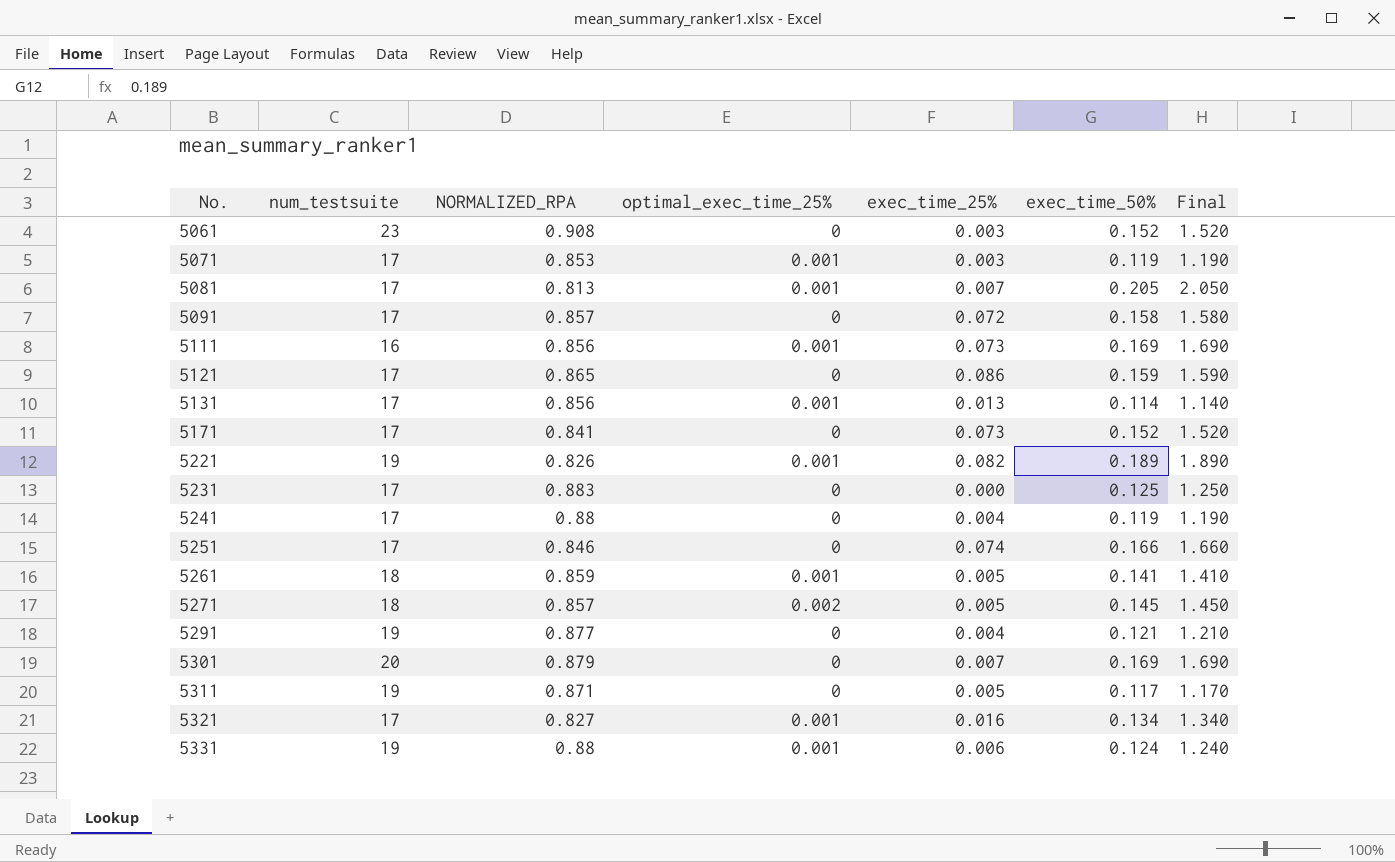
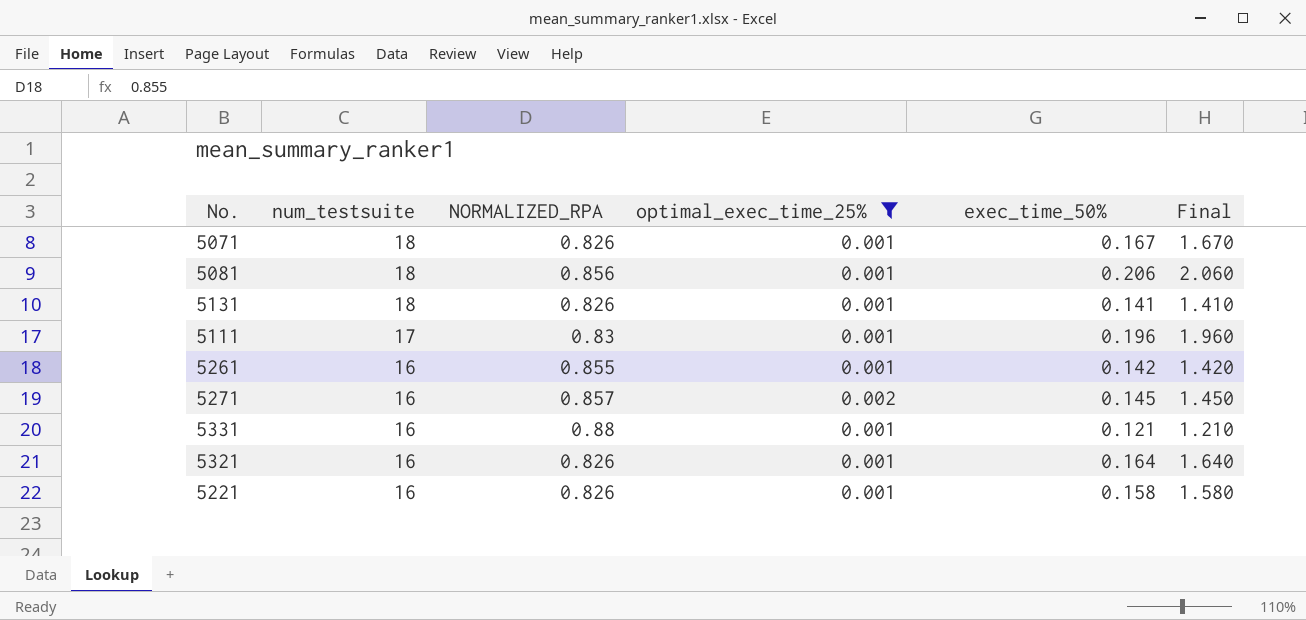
filter: none -> optimal_exec_time_25% != 0
row order: No. ascending -> num_testsuite descending
column exec_time_25% | position: 5 -> none
5071 | num_testsuite: 17 -> 18
5071 | NORMALIZED_RPA: 0.853 -> 0.826
5071 | exec_time_50%: 0.119 -> 0.167
5071 | Final: 1.190 -> 1.670
5081 | num_testsuite: 17 -> 18
5081 | NORMALIZED_RPA: 0.813 -> 0.856
5081 | exec_time_50%: 0.205 -> 0.206
5081 | Final: 2.050 -> 2.060
5131 | num_testsuite: 17 -> 18
5131 | NORMALIZED_RPA: 0.856 -> 0.826
5131 | exec_time_50%: 0.114 -> 0.141
5131 | Final: 1.140 -> 1.410
5111 | num_testsuite: 16 -> 17
5111 | NORMALIZED_RPA: 0.856 -> 0.83
5111 | exec_time_50%: 0.169 -> 0.196
5111 | Final: 1.690 -> 1.960
5261 | num_testsuite: 18 -> 16
5261 | NORMALIZED_RPA: 0.859 -> 0.855
5261 | exec_time_50%: 0.141 -> 0.142
5261 | Final: 1.410 -> 1.420
5271 | num_testsuite: 18 -> 16
5331 | num_testsuite: 19 -> 16
5331 | exec_time_50%: 0.124 -> 0.121
5331 | Final: 1.240 -> 1.210
5321 | num_testsuite: 17 -> 16
5321 | NORMALIZED_RPA: 0.827 -> 0.826
5321 | exec_time_50%: 0.134 -> 0.164
5321 | Final: 1.340 -> 1.640
5221 | num_testsuite: 19 -> 16
5221 | exec_time_50%: 0.189 -> 0.158
5221 | Final: 1.890 -> 1.580

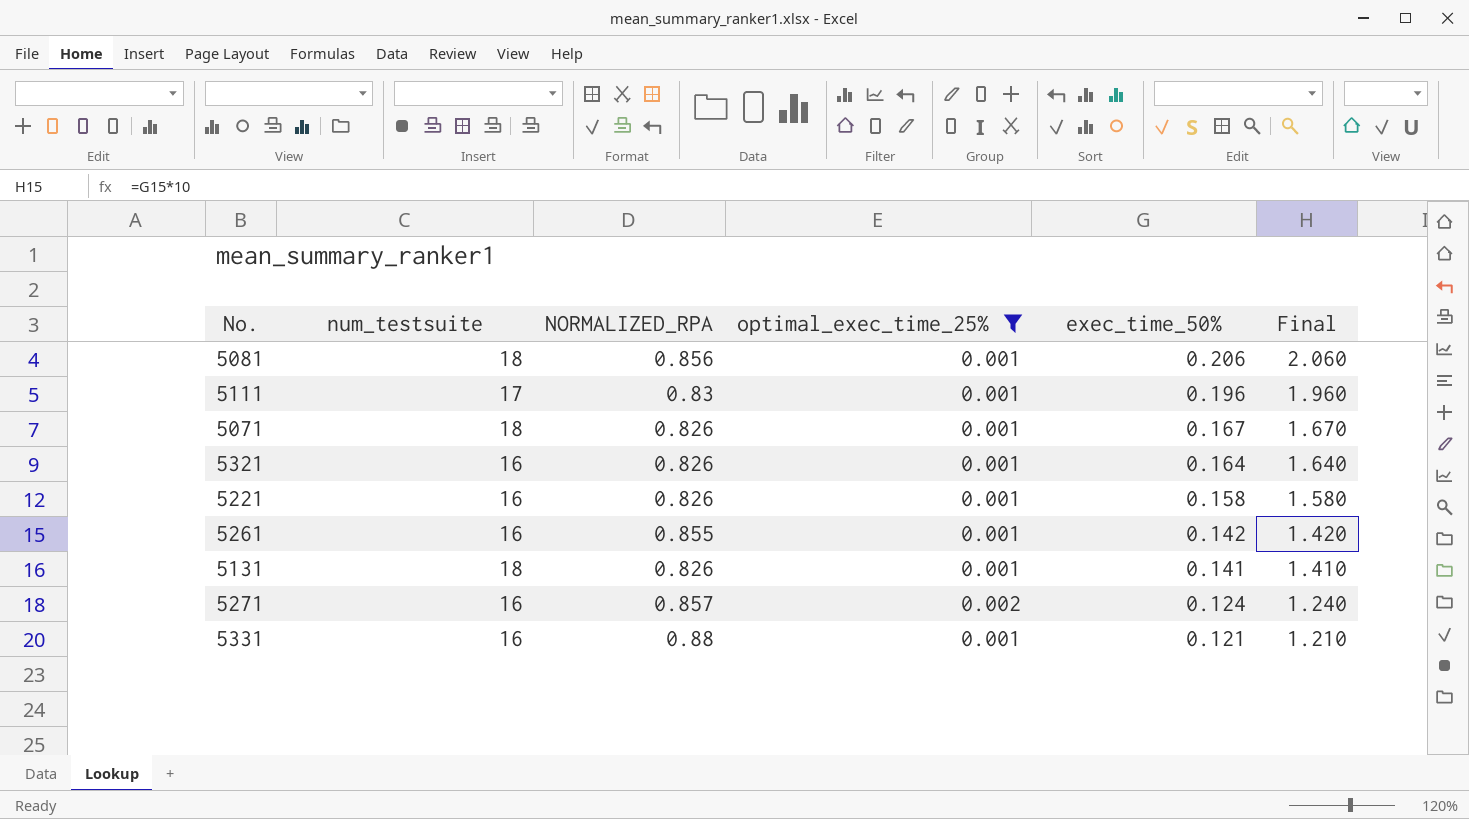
row order: num_testsuite descending -> exec_time_50% descending
5271 | exec_time_50%: 0.145 -> 0.124
5271 | Final: 1.450 -> 1.240

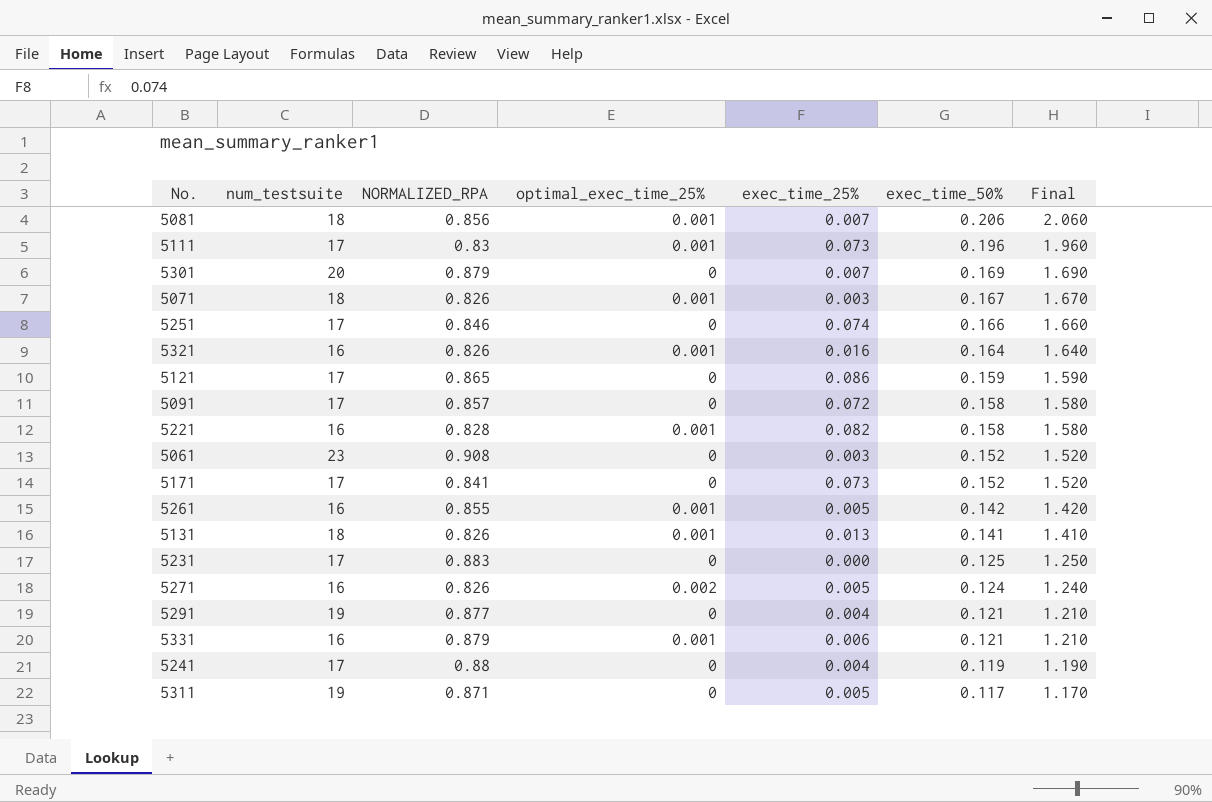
filter: optimal_exec_time_25% != 0 -> none
column exec_time_25% | position: none -> 5
5221 | NORMALIZED_RPA: 0.826 -> 0.828
5271 | NORMALIZED_RPA: 0.857 -> 0.826
5331 | NORMALIZED_RPA: 0.88 -> 0.879

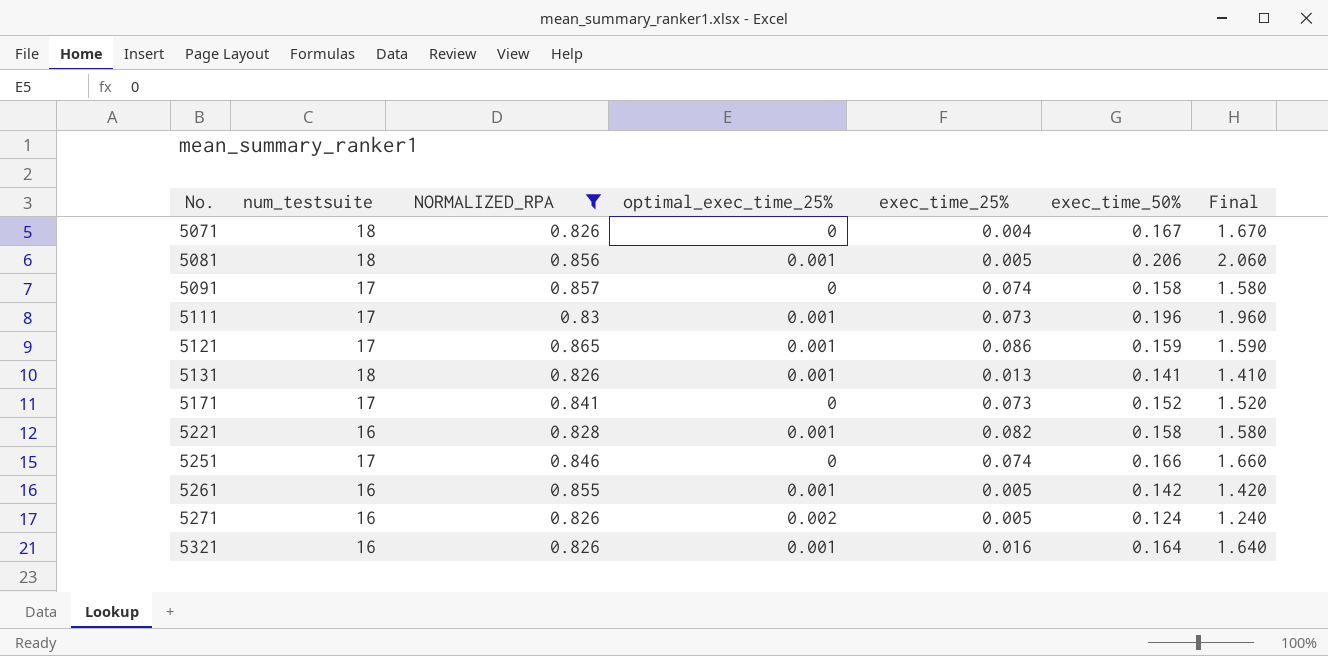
filter: none -> NORMALIZED_RPA <= 0.865
row order: exec_time_50% descending -> No. ascending
5071 | optimal_exec_time_25%: 0.001 -> 0
5071 | exec_time_25%: 0.003 -> 0.004
5081 | exec_time_25%: 0.007 -> 0.005
5091 | exec_time_25%: 0.072 -> 0.074
5121 | optimal_exec_time_25%: 0 -> 0.001

